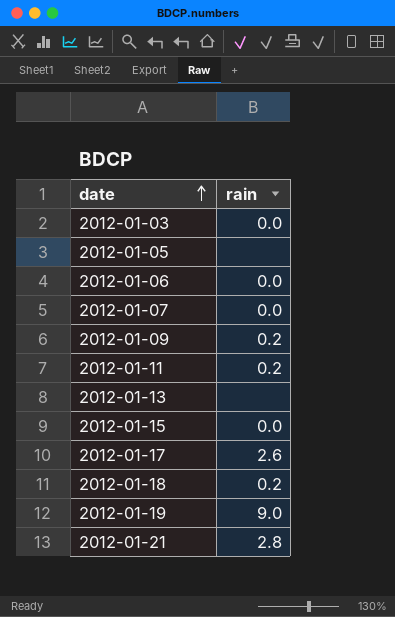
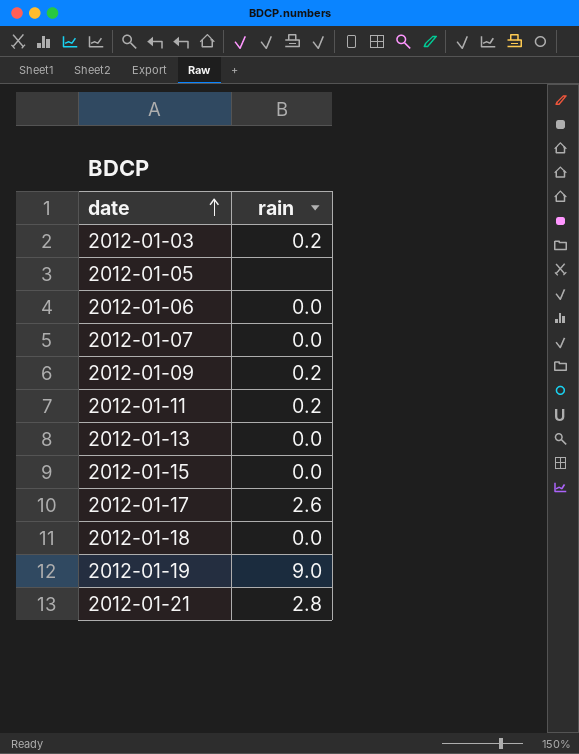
2012-01-03 | rain: 0.0 -> 0.2
2012-01-13 | rain: none -> 0.0
2012-01-18 | rain: 0.2 -> 0.0

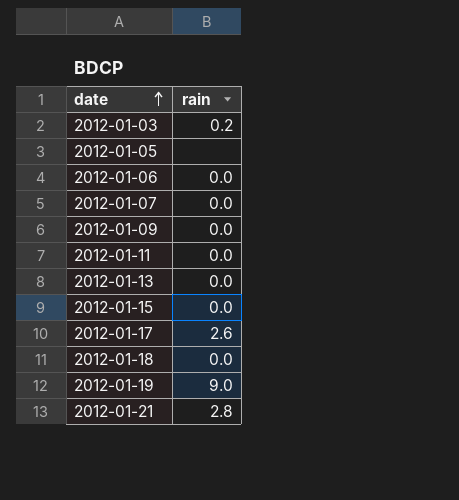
2012-01-09 | rain: 0.2 -> 0.0
2012-01-11 | rain: 0.2 -> 0.0

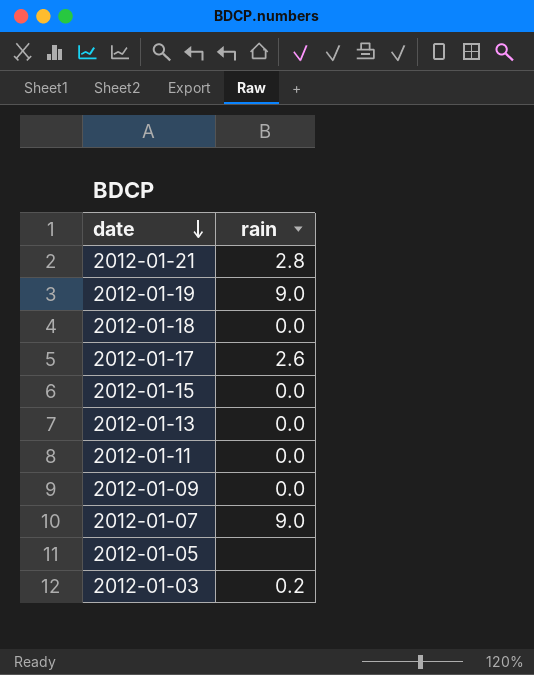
row order: date ascending -> date descending
row 2012-01-06: 0.0 -> none
2012-01-07 | rain: 0.0 -> 9.0

